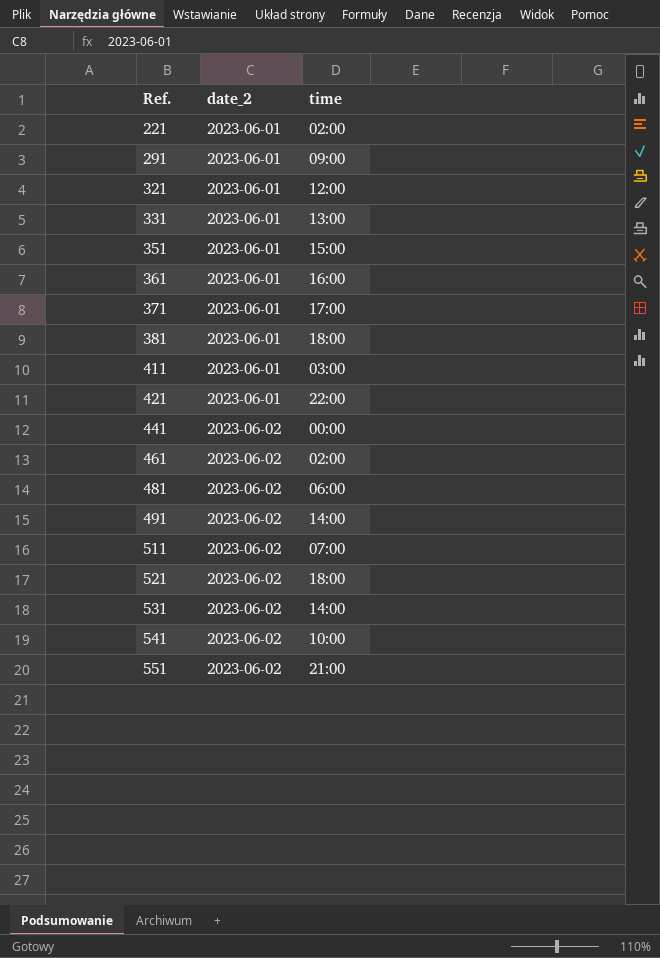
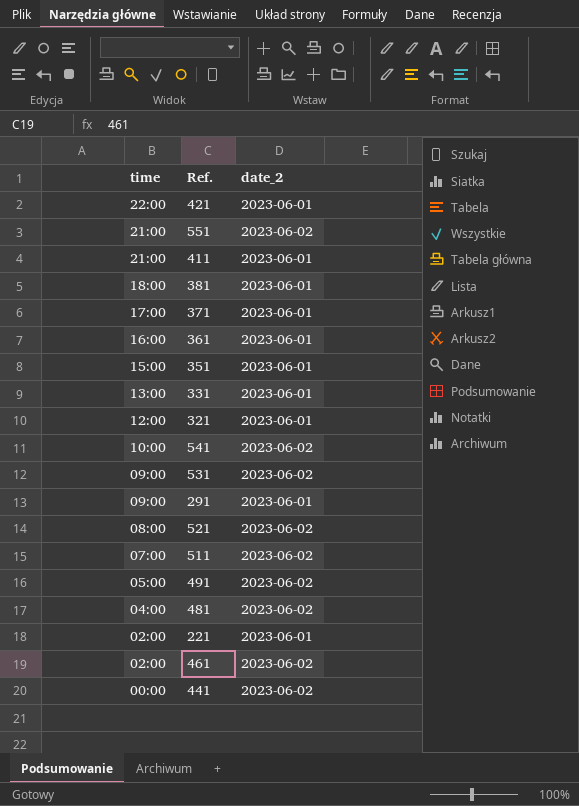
row order: Ref. ascending -> time descending
column time | position: 3 -> 1
411 | time: 03:00 -> 21:00
531 | time: 14:00 -> 09:00
521 | time: 18:00 -> 08:00
491 | time: 14:00 -> 05:00
481 | time: 06:00 -> 04:00

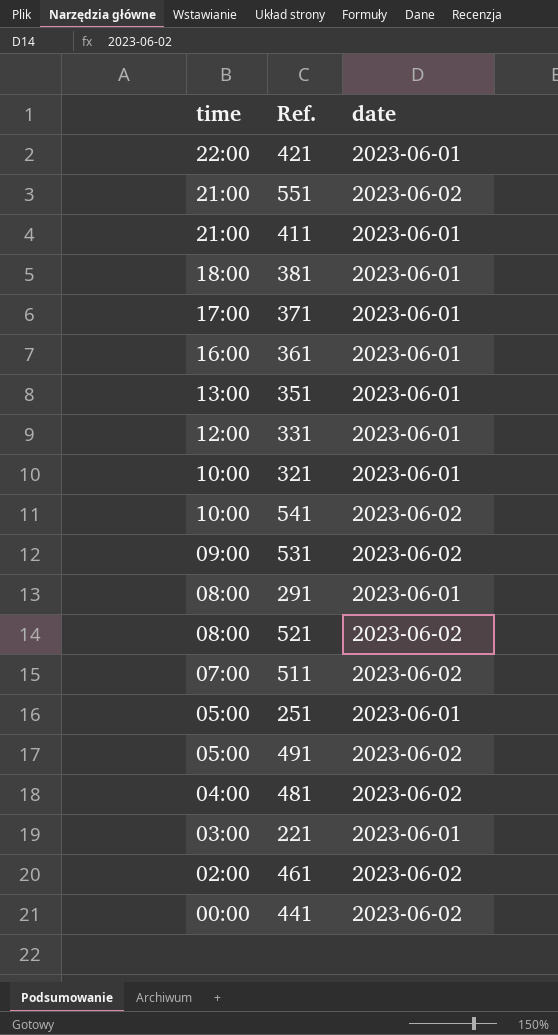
column name: date_2 -> date
351 | time: 15:00 -> 13:00
331 | time: 13:00 -> 12:00
321 | time: 12:00 -> 10:00
291 | time: 09:00 -> 08:00
row 251: none -> 05:00 | 2023-06-01
221 | time: 02:00 -> 03:00

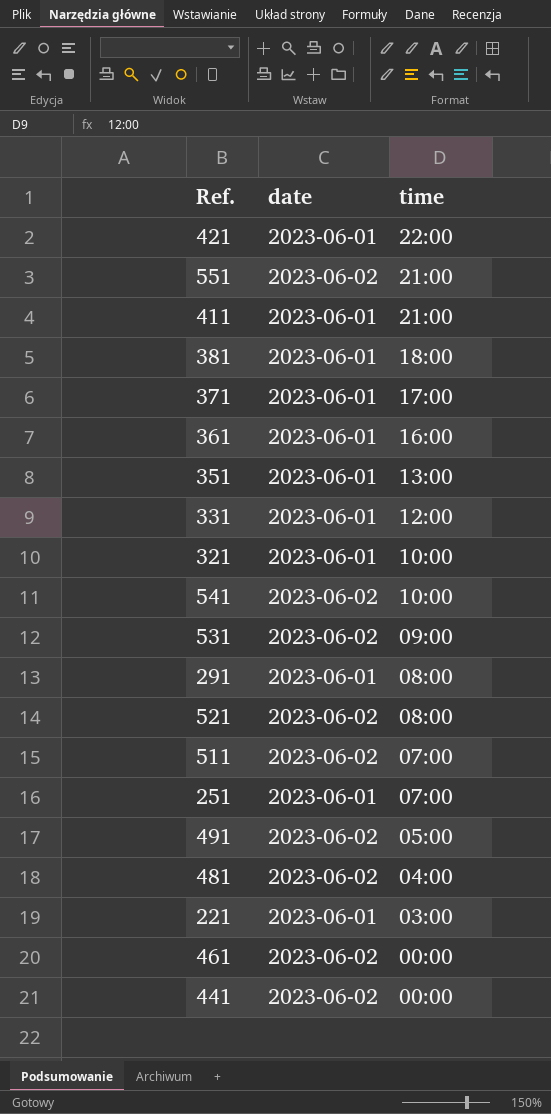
column time | position: 1 -> 3
251 | time: 05:00 -> 07:00
461 | time: 02:00 -> 00:00

